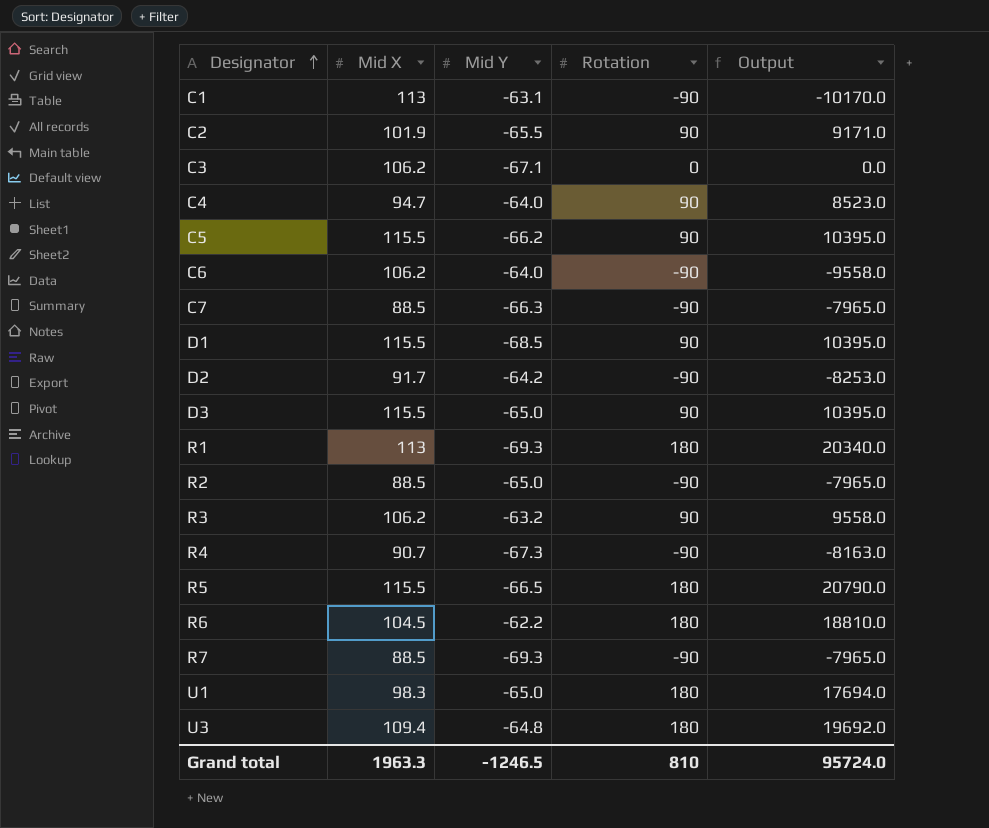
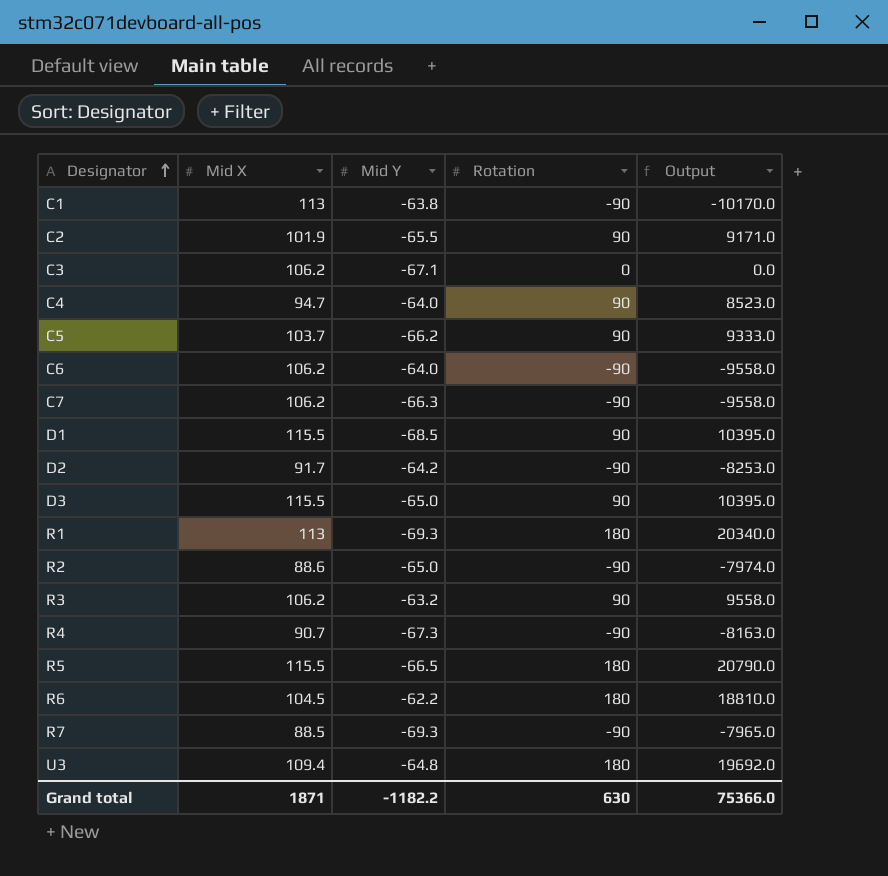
row U1: 98.3 | -65.0 | 180 | 17694.0 -> none
C1 | Mid Y: -63.1 -> -63.8
C5 | Mid X: 115.5 -> 103.7
C5 | Output: 10395.0 -> 9333.0
C7 | Mid X: 88.5 -> 106.2
C7 | Output: -7965.0 -> -9558.0
R2 | Mid X: 88.5 -> 88.6
R2 | Output: -7965.0 -> -7974.0
Grand total | Mid X: 1963.3 -> 1871
Grand total | Mid Y: -1246.5 -> -1182.2
Grand total | Rotation: 810 -> 630
Grand total | Output: 95724.0 -> 75366.0

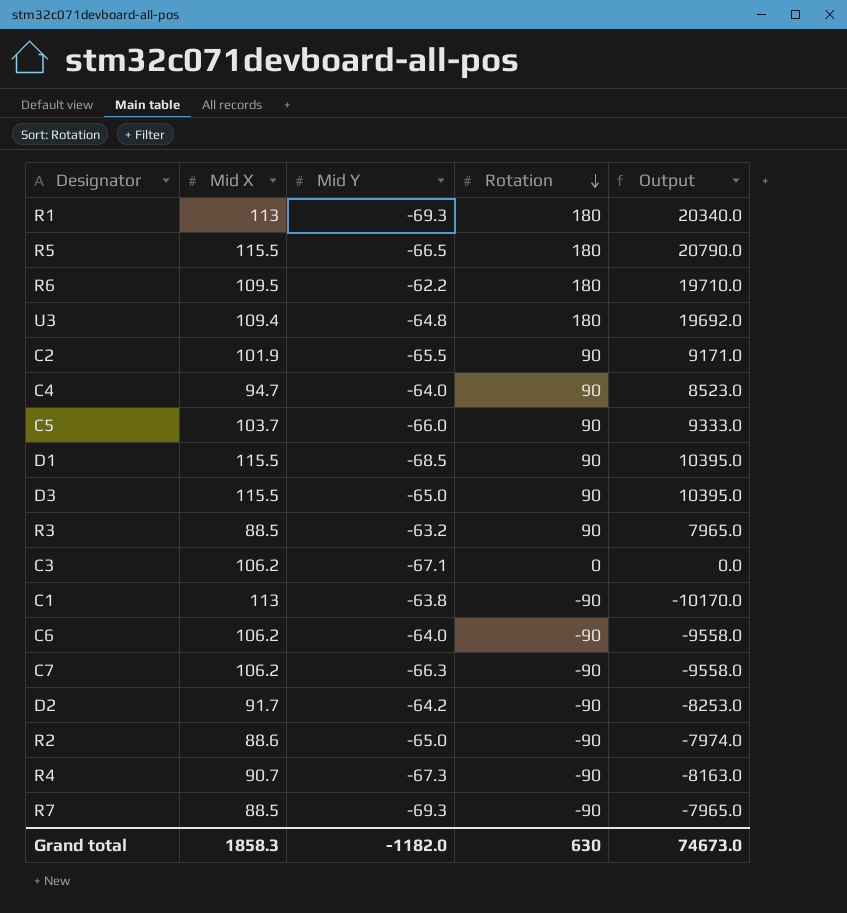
row order: Designator ascending -> Rotation descending
R6 | Mid X: 104.5 -> 109.5
R6 | Output: 18810.0 -> 19710.0
C5 | Mid Y: -66.2 -> -66.0
R3 | Mid X: 106.2 -> 88.5
R3 | Output: 9558.0 -> 7965.0
Grand total | Mid X: 1871 -> 1858.3
Grand total | Mid Y: -1182.2 -> -1182.0
Grand total | Output: 75366.0 -> 74673.0

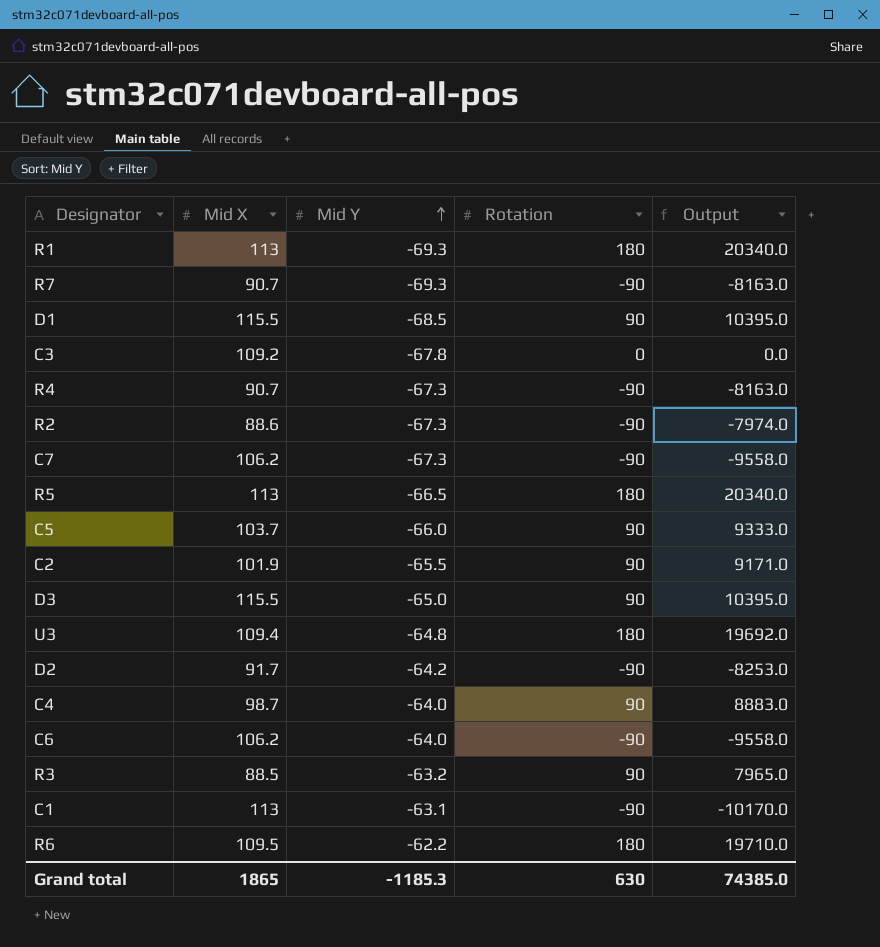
row order: Rotation descending -> Mid Y ascending
R7 | Mid X: 88.5 -> 90.7
R7 | Output: -7965.0 -> -8163.0
C3 | Mid X: 106.2 -> 109.2
C3 | Mid Y: -67.1 -> -67.8
R2 | Mid Y: -65.0 -> -67.3
C7 | Mid Y: -66.3 -> -67.3
R5 | Mid X: 115.5 -> 113
R5 | Output: 20790.0 -> 20340.0
C4 | Mid X: 94.7 -> 98.7
C4 | Output: 8523.0 -> 8883.0
C1 | Mid Y: -63.8 -> -63.1
Grand total | Mid X: 1858.3 -> 1865
Grand total | Mid Y: -1182.0 -> -1185.3
Grand total | Output: 74673.0 -> 74385.0

